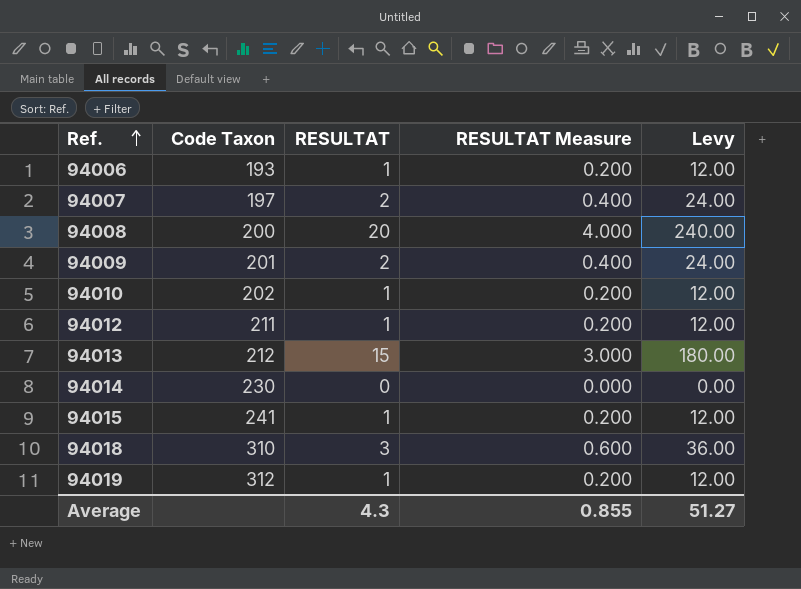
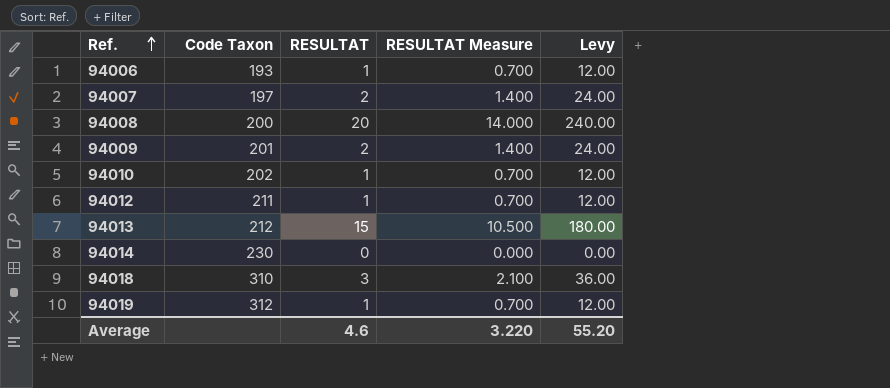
column RESULTAT Measure | formula: [RESULTAT] * 0.2 -> [RESULTAT] * 0.7
row 94015: 241 | 1 | 0.200 | 12.00 -> none
Average | RESULTAT: 4.3 -> 4.6
Average | RESULTAT Measure: 0.855 -> 3.220
Average | Levy: 51.27 -> 55.20

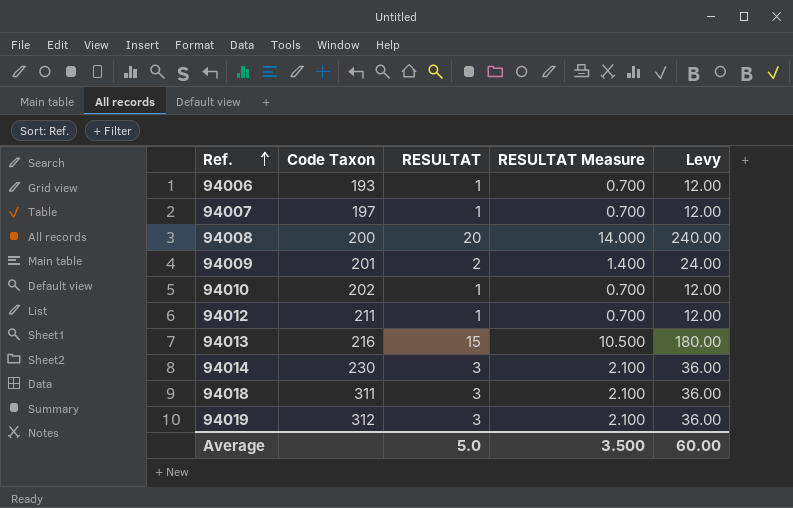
94007 | RESULTAT: 2 -> 1
94007 | RESULTAT Measure: 1.400 -> 0.700
94007 | Levy: 24.00 -> 12.00
94013 | Code Taxon: 212 -> 216
94014 | RESULTAT: 0 -> 3
94014 | RESULTAT Measure: 0.000 -> 2.100
94014 | Levy: 0.00 -> 36.00
94018 | Code Taxon: 310 -> 311
94019 | RESULTAT: 1 -> 3
94019 | RESULTAT Measure: 0.700 -> 2.100
94019 | Levy: 12.00 -> 36.00
Average | RESULTAT: 4.6 -> 5.0
Average | RESULTAT Measure: 3.220 -> 3.500
Average | Levy: 55.20 -> 60.00

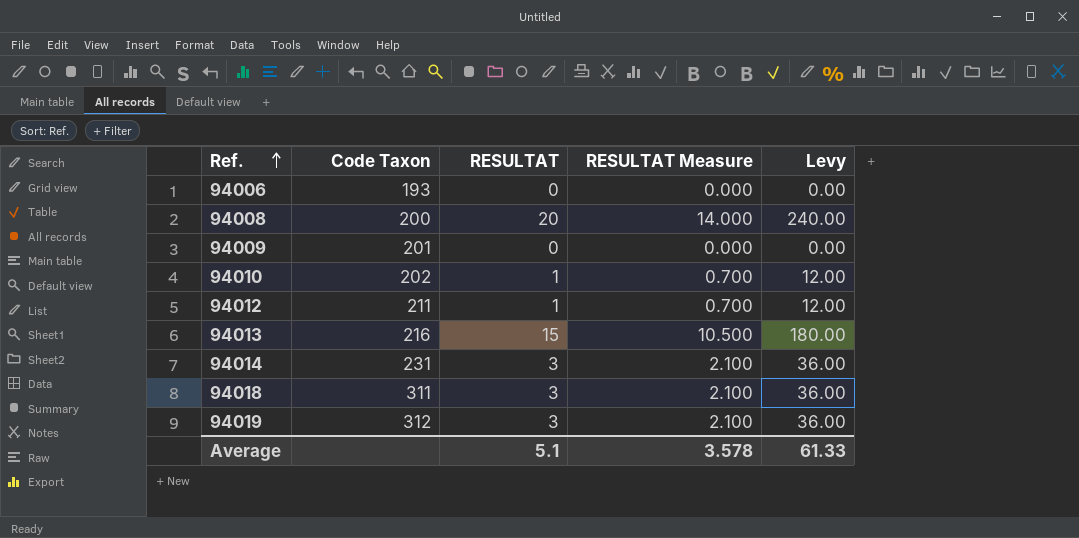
row 94007: 197 | 1 | 0.700 | 12.00 -> none
94006 | RESULTAT: 1 -> 0
94006 | RESULTAT Measure: 0.700 -> 0.000
94006 | Levy: 12.00 -> 0.00
94009 | RESULTAT: 2 -> 0
94009 | RESULTAT Measure: 1.400 -> 0.000
94009 | Levy: 24.00 -> 0.00
94014 | Code Taxon: 230 -> 231
Average | RESULTAT: 5.0 -> 5.1
Average | RESULTAT Measure: 3.500 -> 3.578
Average | Levy: 60.00 -> 61.33

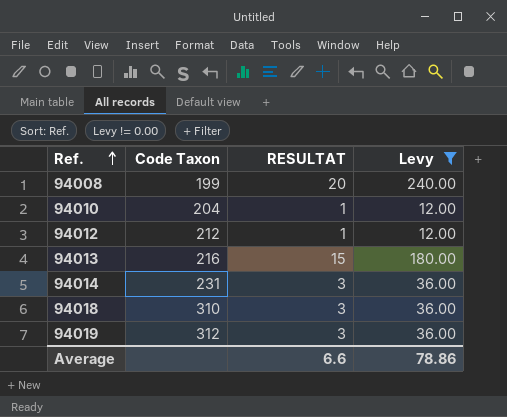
filter: none -> Levy != 0.00
column RESULTAT Measure | formula: [RESULTAT] * 0.7 -> none
94008 | Code Taxon: 200 -> 199
94010 | Code Taxon: 202 -> 204
94012 | Code Taxon: 211 -> 212
94018 | Code Taxon: 311 -> 310
Average | RESULTAT: 5.1 -> 6.6
Average | Levy: 61.33 -> 78.86

